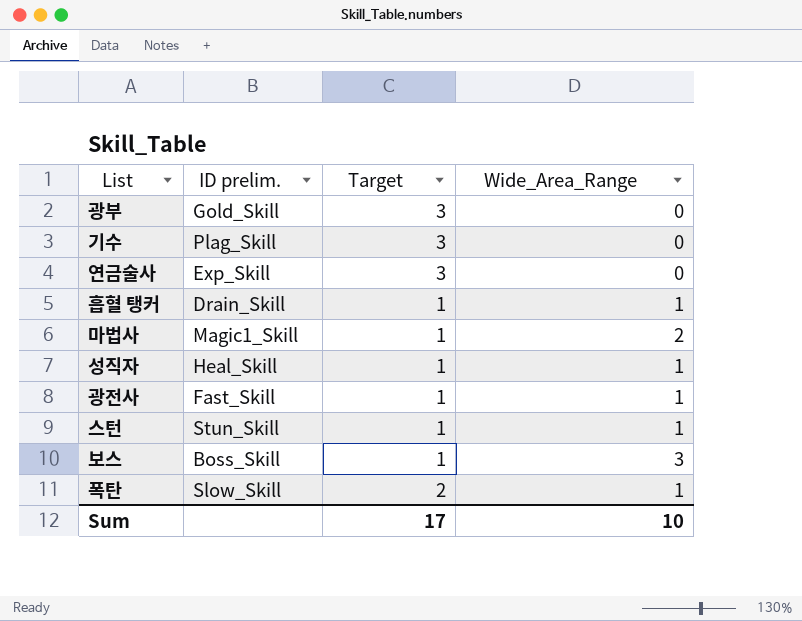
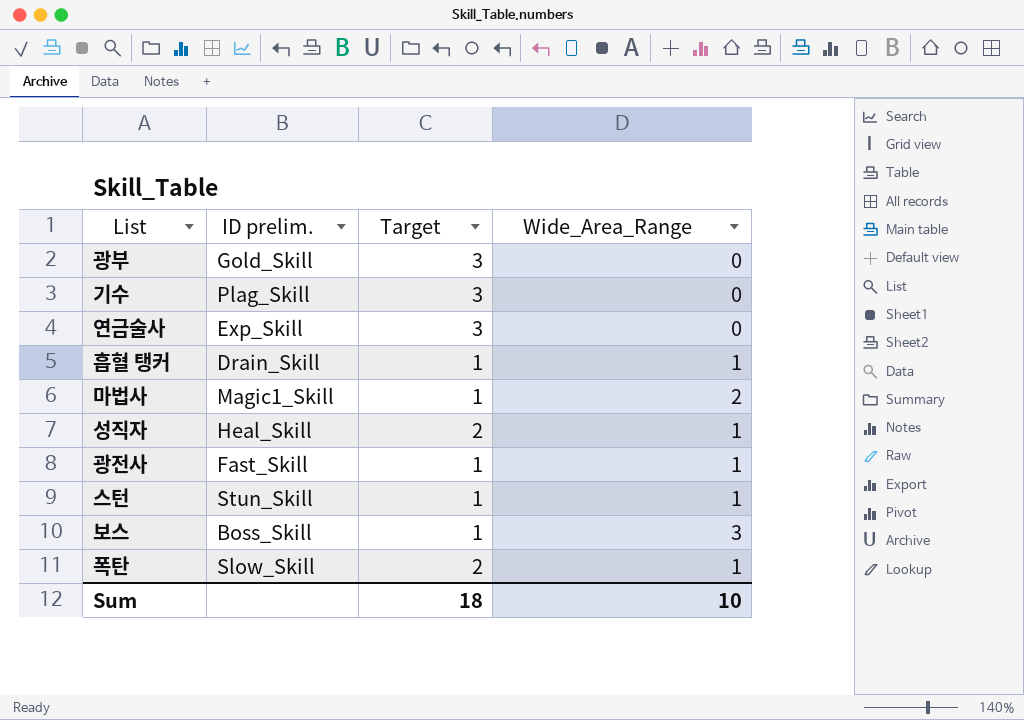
성직자 | Target: 1 -> 2
Sum | Target: 17 -> 18

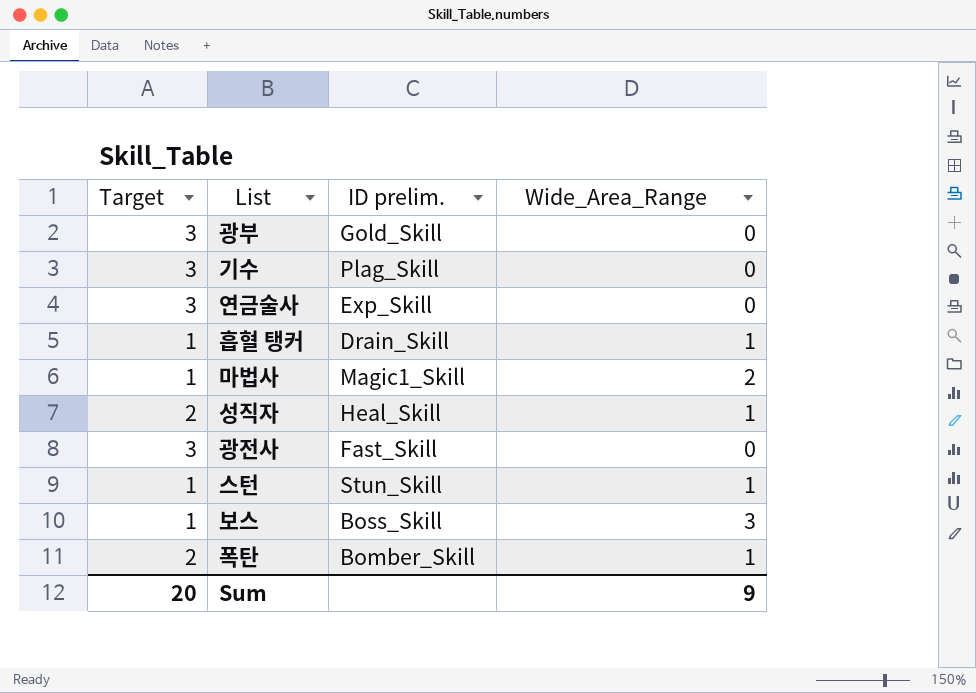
column Target | position: 3 -> 1
광전사 | Target: 1 -> 3
광전사 | Wide_Area_Range: 1 -> 0
폭탄 | ID prelim.: Slow_Skill -> Bomber_Skill
Sum | Target: 18 -> 20
Sum | Wide_Area_Range: 10 -> 9

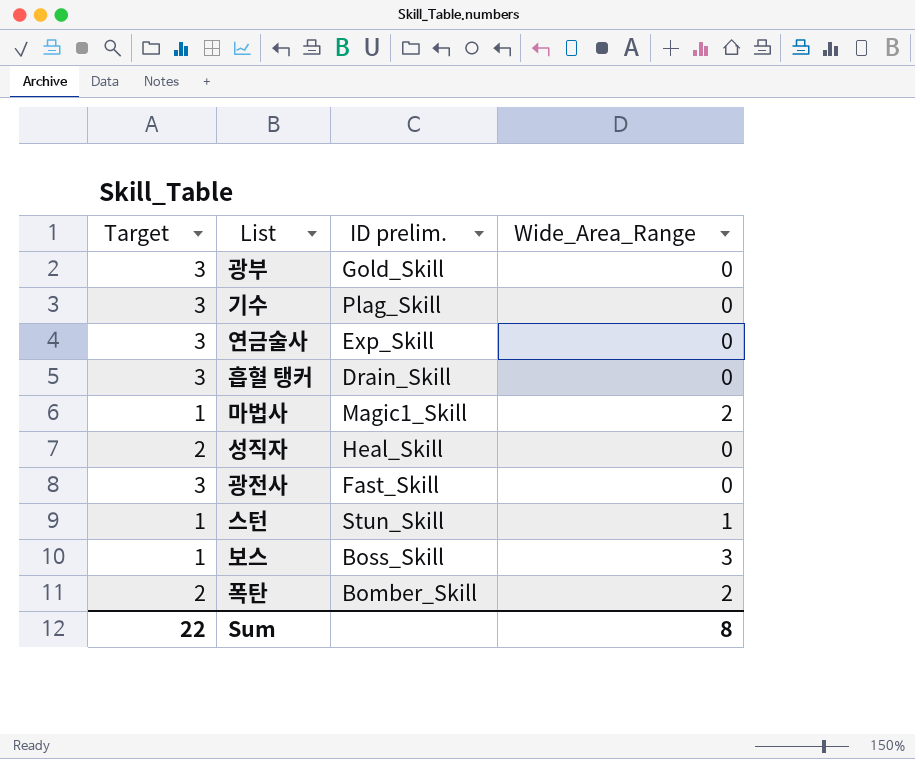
흡혈 탱커 | Target: 1 -> 3
흡혈 탱커 | Wide_Area_Range: 1 -> 0
성직자 | Wide_Area_Range: 1 -> 0
폭탄 | Wide_Area_Range: 1 -> 2
Sum | Target: 20 -> 22
Sum | Wide_Area_Range: 9 -> 8

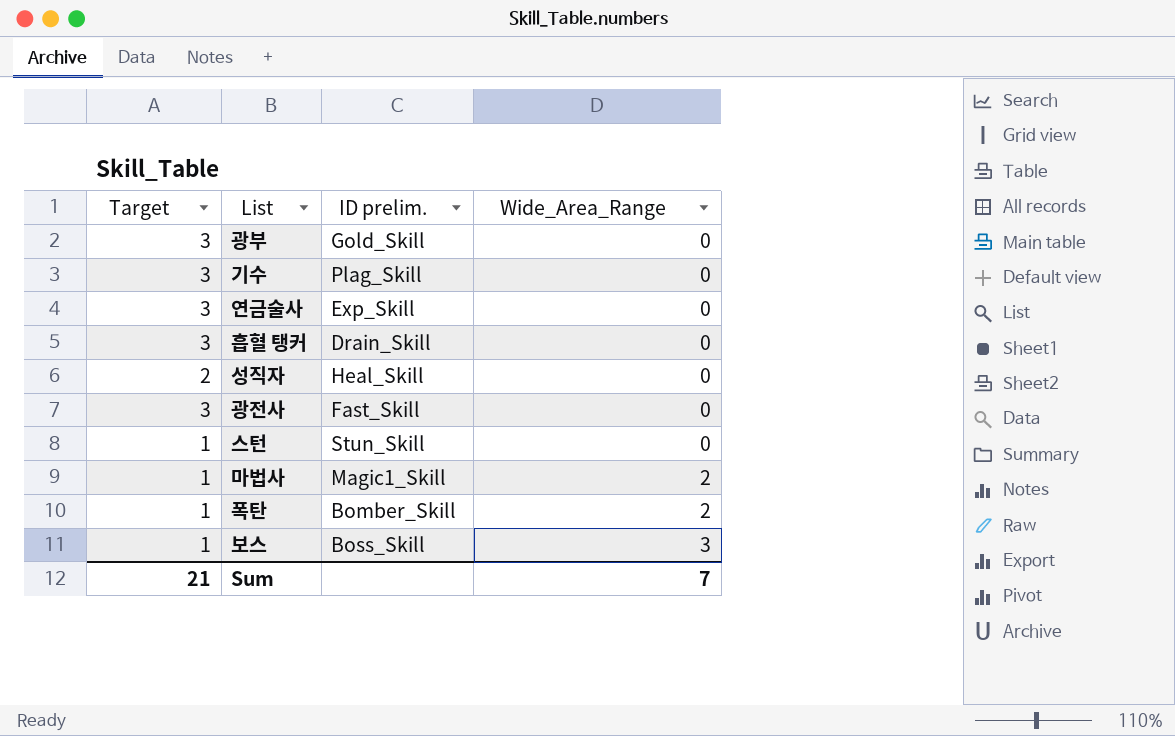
row order: none -> Wide_Area_Range ascending
스턴 | Wide_Area_Range: 1 -> 0
폭탄 | Target: 2 -> 1
Sum | Target: 22 -> 21
Sum | Wide_Area_Range: 8 -> 7

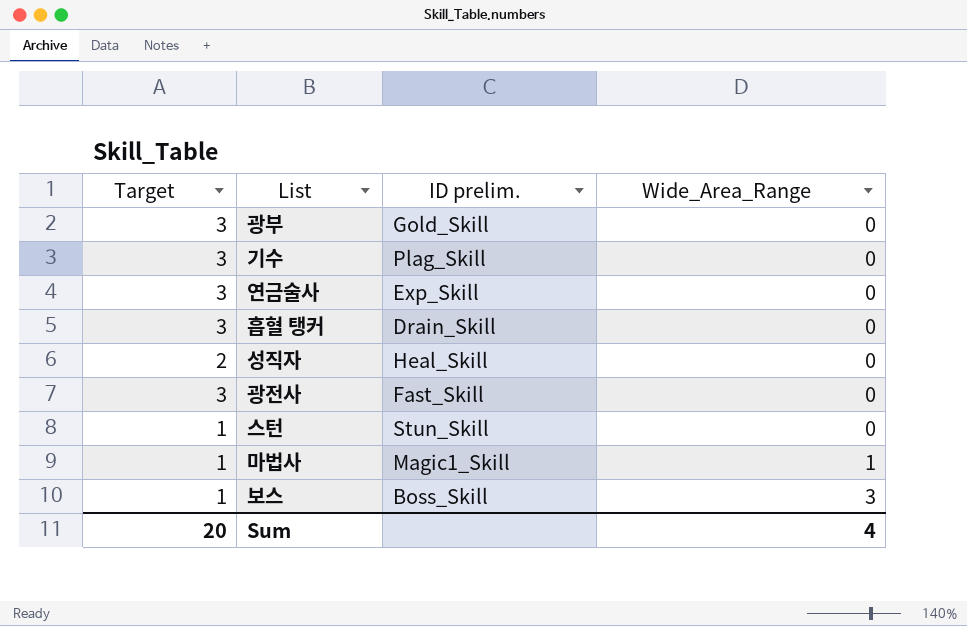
row 폭탄: 1 | Bomber_Skill | 2 -> none
마법사 | Wide_Area_Range: 2 -> 1
Sum | Target: 21 -> 20
Sum | Wide_Area_Range: 7 -> 4

